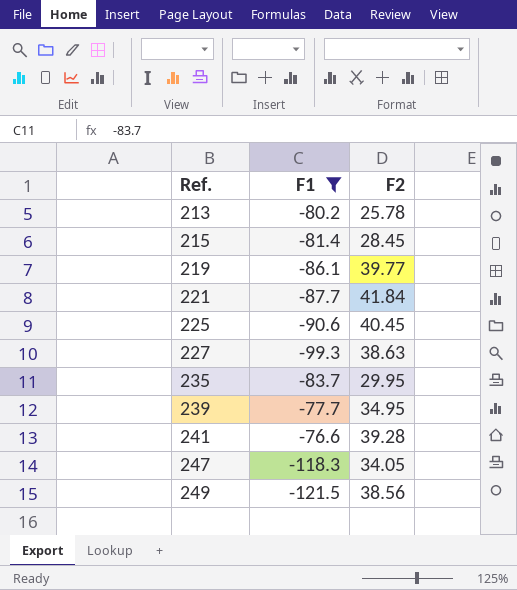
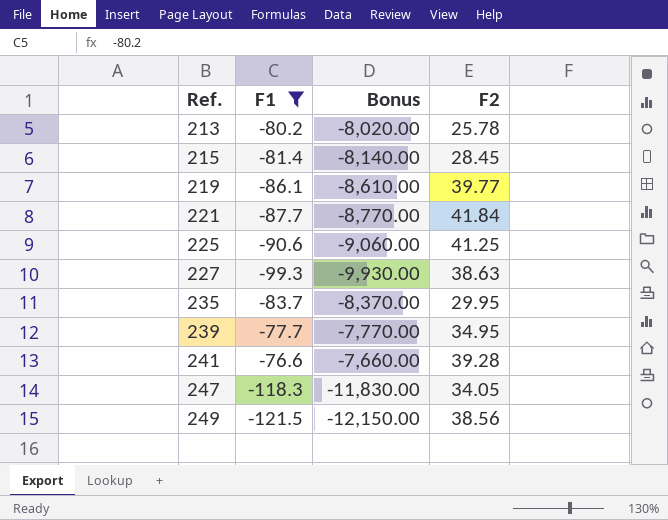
column Bonus | formula: none -> [F1] * 100
225 | F2: 40.45 -> 41.25

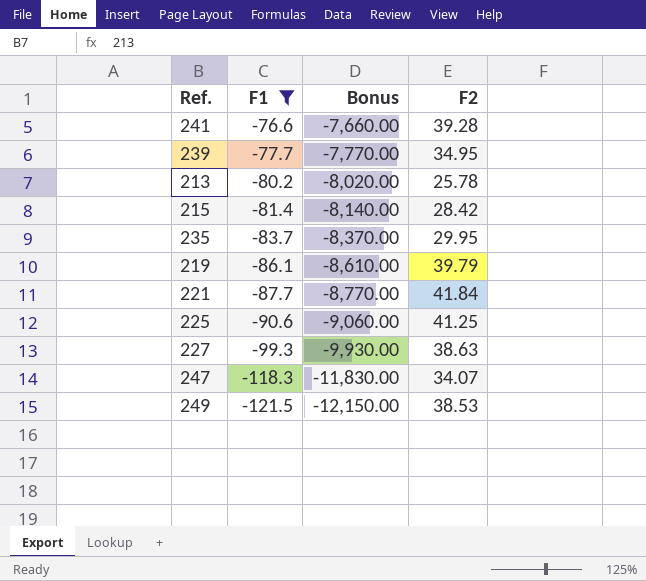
row order: Ref. ascending -> F1 descending
215 | F2: 28.45 -> 28.42
219 | F2: 39.77 -> 39.79
247 | F2: 34.05 -> 34.07
249 | F2: 38.56 -> 38.53

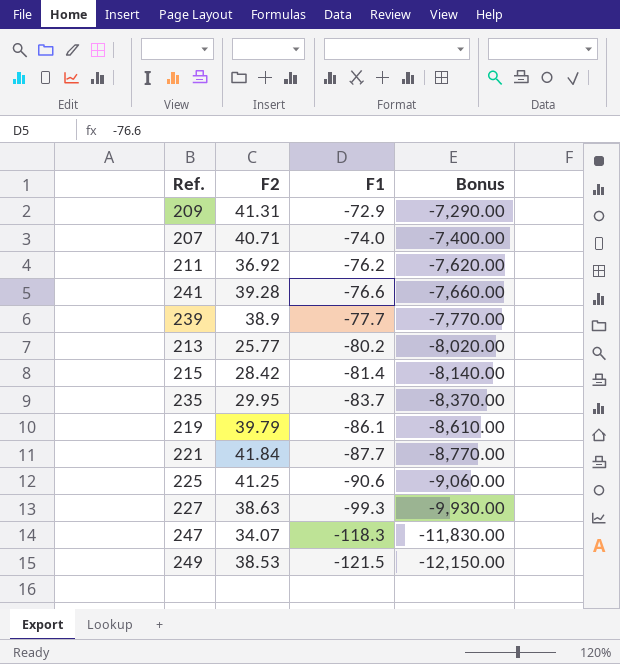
filter: F1 <= -76.6 -> none
column F2 | position: 4 -> 2
239 | F2: 34.95 -> 38.9
213 | F2: 25.78 -> 25.77

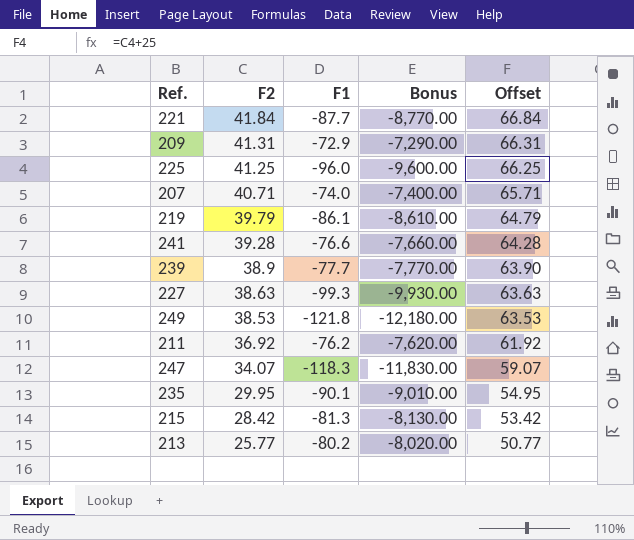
row order: F1 descending -> F2 descending
column Offset | formula: none -> [F2] + 25
225 | F1: -90.6 -> -96.0
225 | Bonus: -9,060.00 -> -9,600.00
249 | F1: -121.5 -> -121.8
249 | Bonus: -12,150.00 -> -12,180.00
235 | F1: -83.7 -> -90.1
235 | Bonus: -8,370.00 -> -9,010.00
215 | F1: -81.4 -> -81.3
215 | Bonus: -8,140.00 -> -8,130.00

